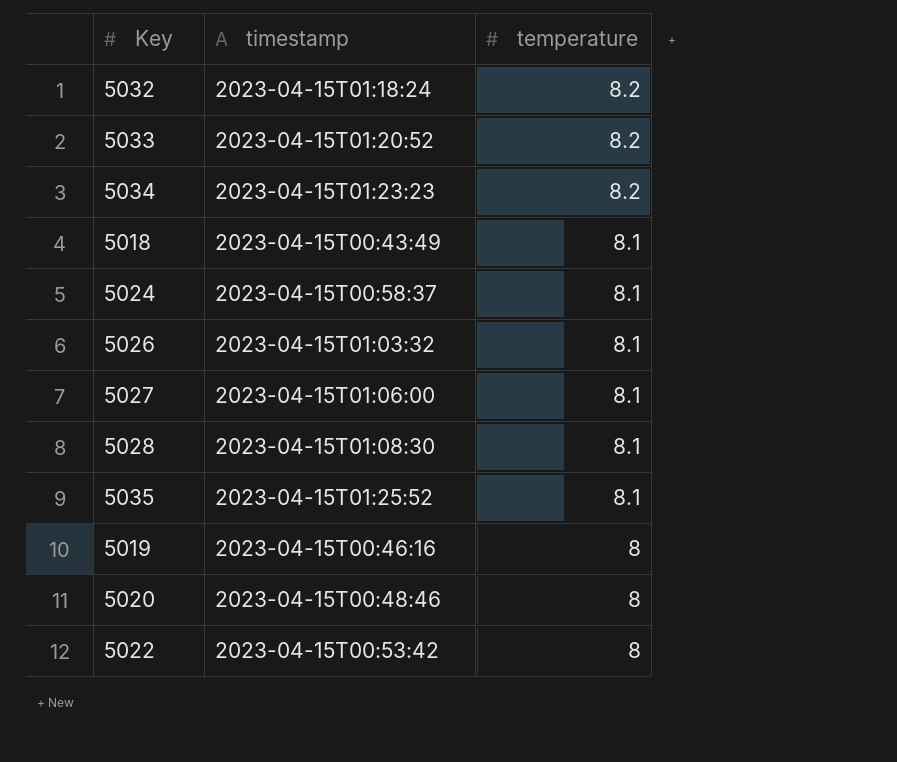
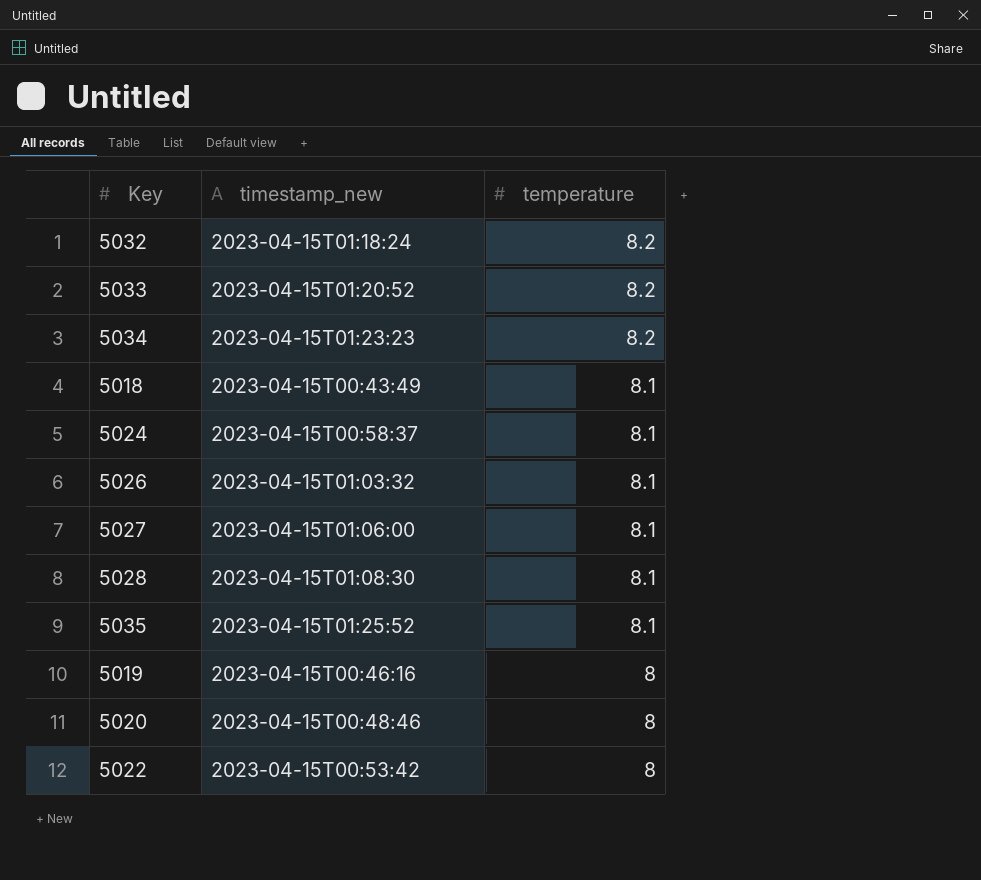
column name: timestamp -> timestamp_new

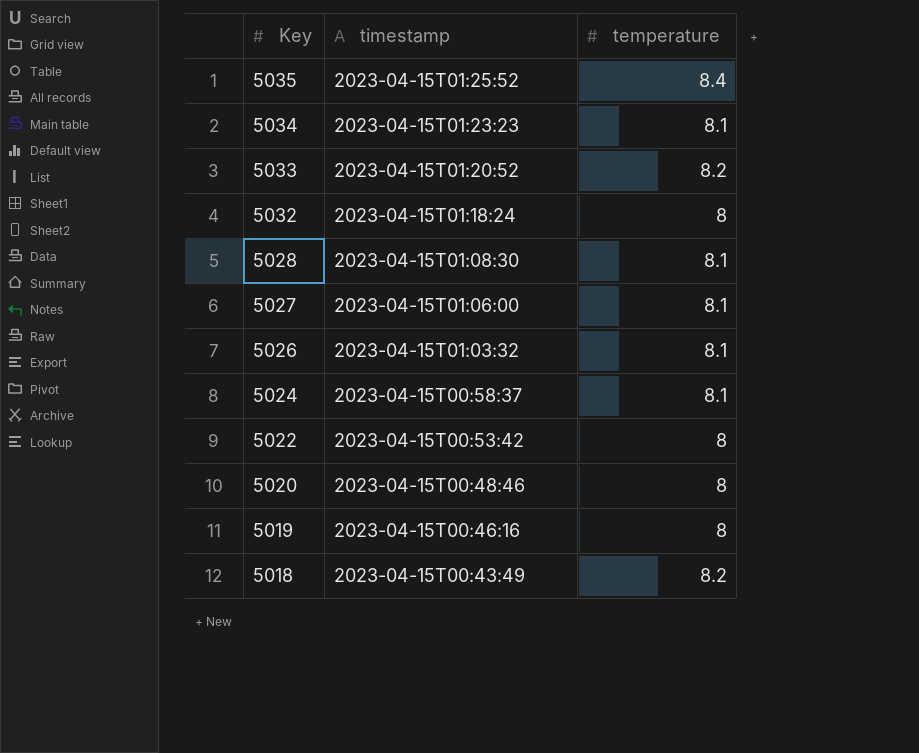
row order: temperature descending -> Key descending
column name: timestamp_new -> timestamp
5035 | temperature: 8.1 -> 8.4
5034 | temperature: 8.2 -> 8.1
5032 | temperature: 8.2 -> 8
5018 | temperature: 8.1 -> 8.2

